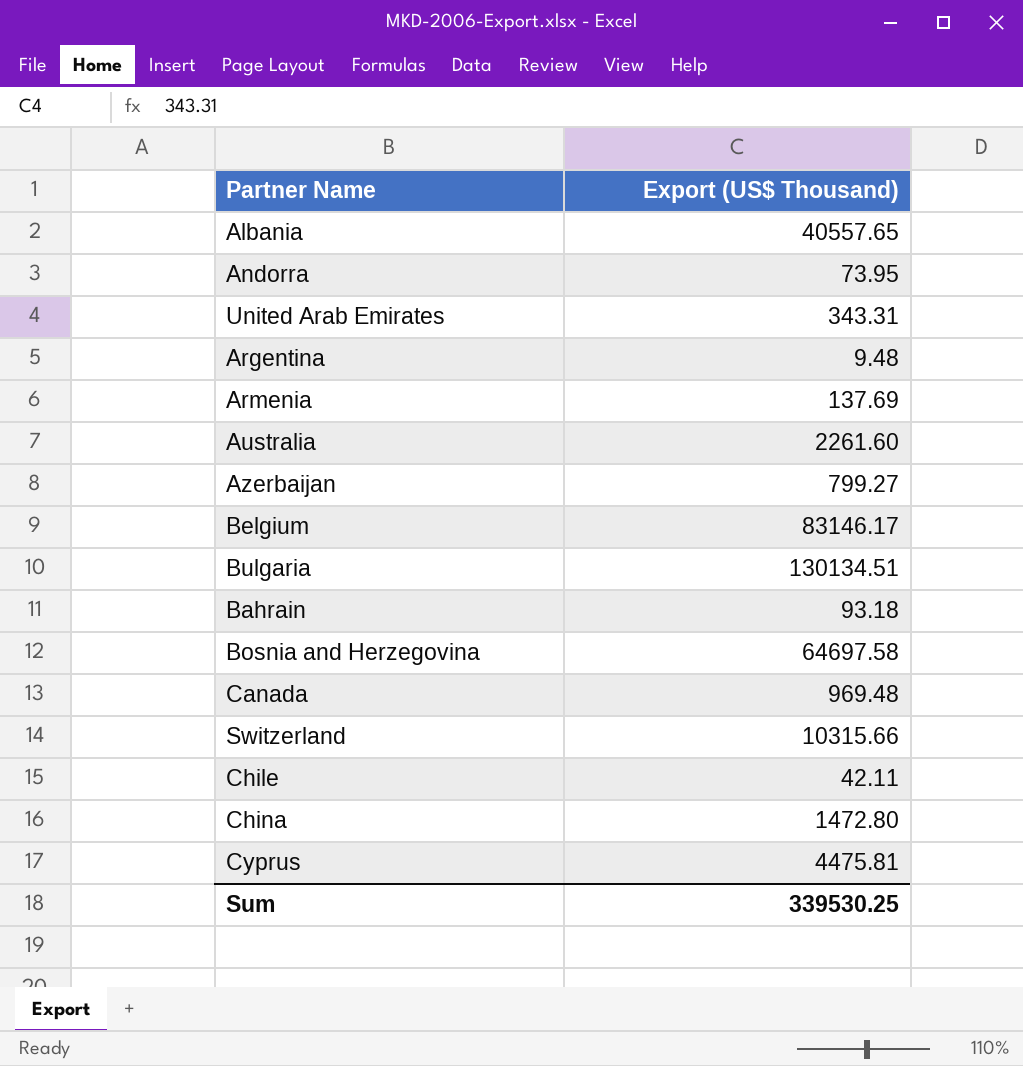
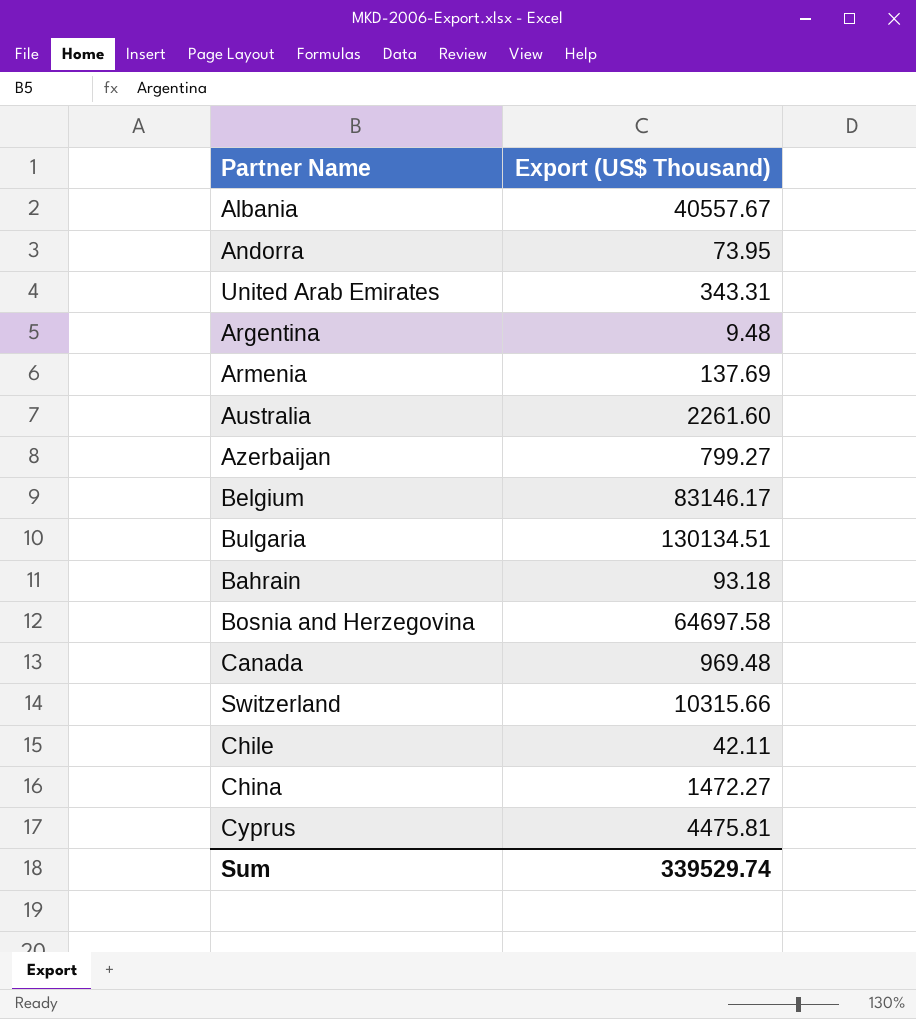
Albania | Export (US$ Thousand): 40557.65 -> 40557.67
China | Export (US$ Thousand): 1472.80 -> 1472.27
Sum | Export (US$ Thousand): 339530.25 -> 339529.74

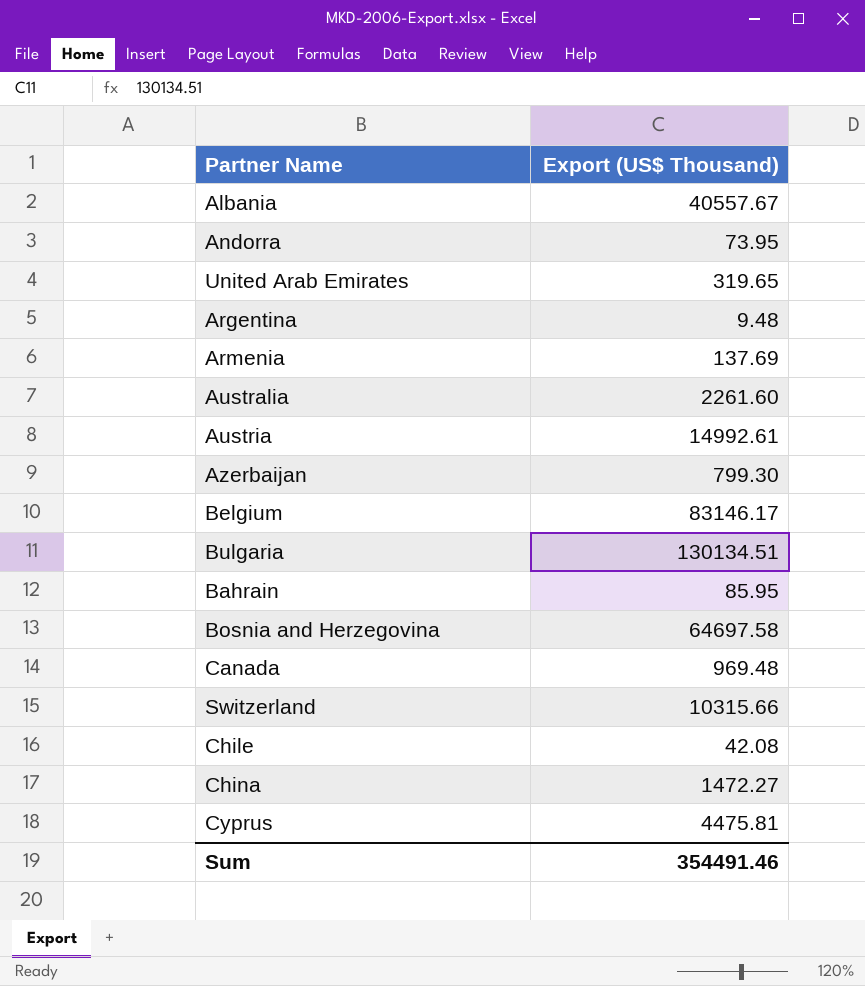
United Arab Emirates | Export (US$ Thousand): 343.31 -> 319.65
row Austria: none -> 14992.61
Azerbaijan | Export (US$ Thousand): 799.27 -> 799.30
Bahrain | Export (US$ Thousand): 93.18 -> 85.95
Chile | Export (US$ Thousand): 42.11 -> 42.08
Sum | Export (US$ Thousand): 339529.74 -> 354491.46

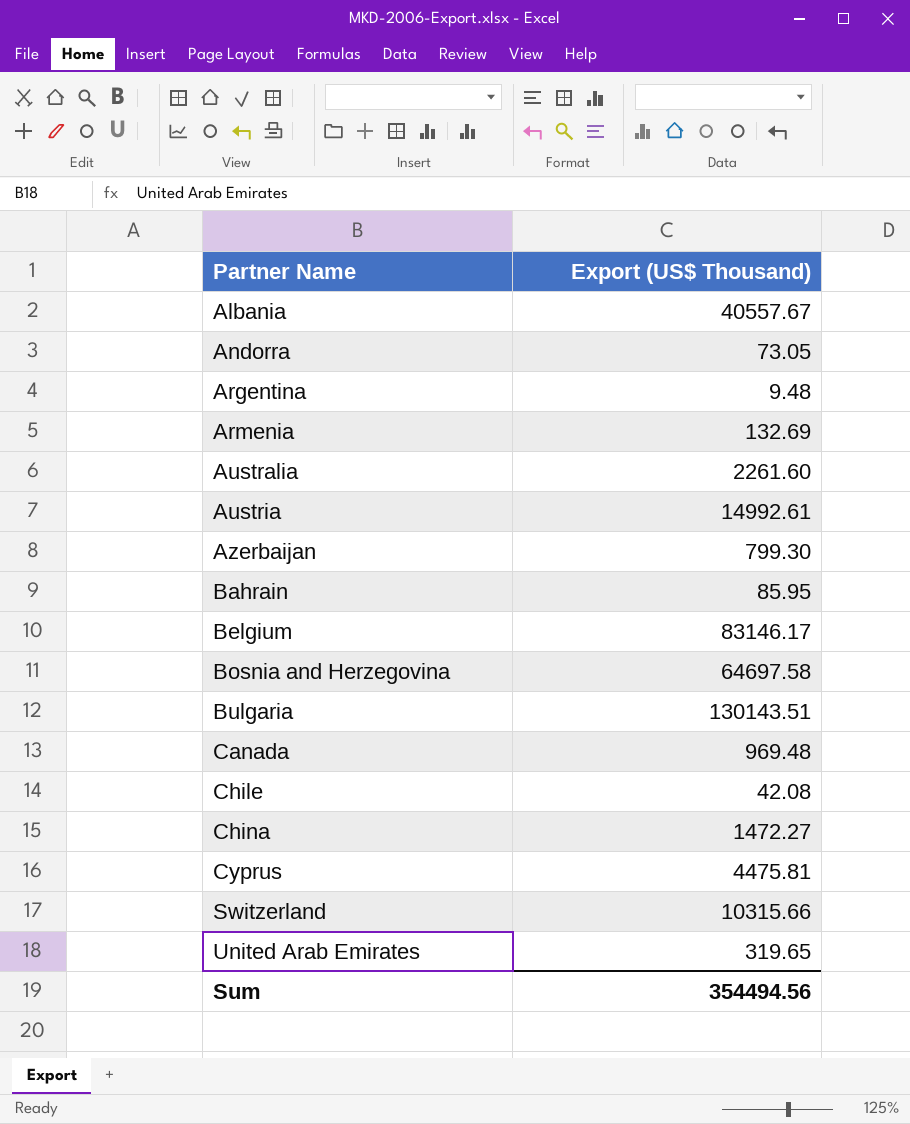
row order: none -> Partner Name ascending
Andorra | Export (US$ Thousand): 73.95 -> 73.05
Armenia | Export (US$ Thousand): 137.69 -> 132.69
Bulgaria | Export (US$ Thousand): 130134.51 -> 130143.51
Sum | Export (US$ Thousand): 354491.46 -> 354494.56

